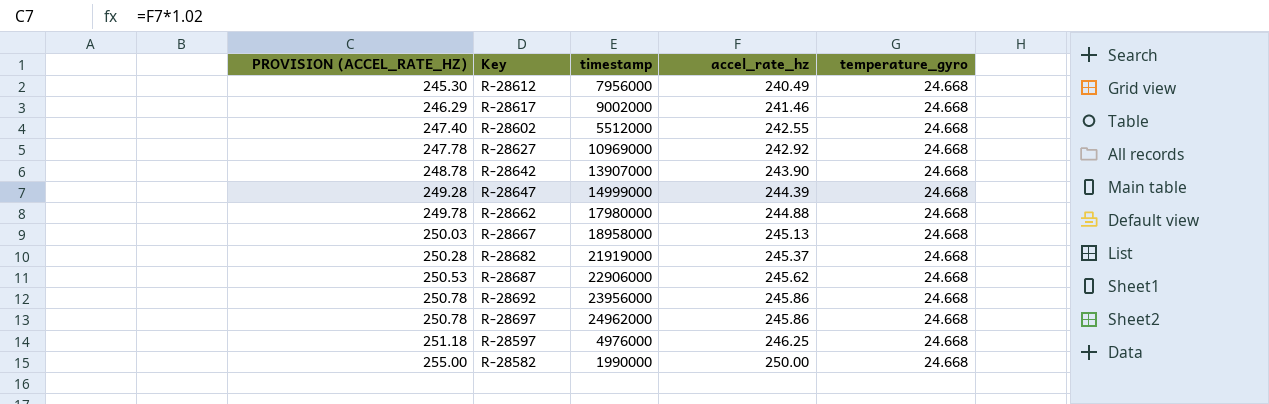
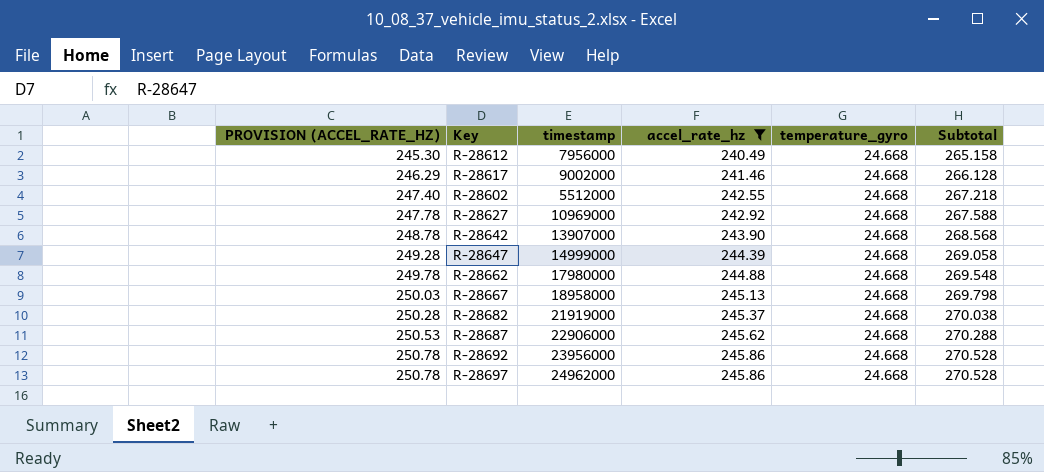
filter: none -> accel_rate_hz <= 245.86
column Subtotal | formula: none -> [accel_rate_hz] + [temperature_gyro]

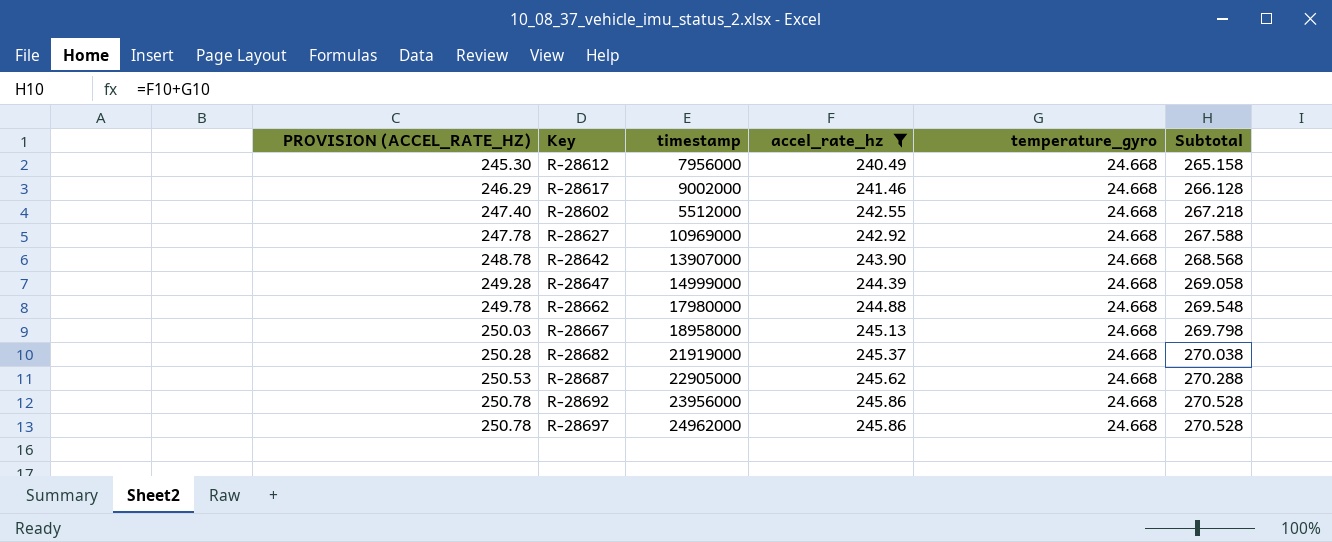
R-28687 | timestamp: 22906000 -> 22905000

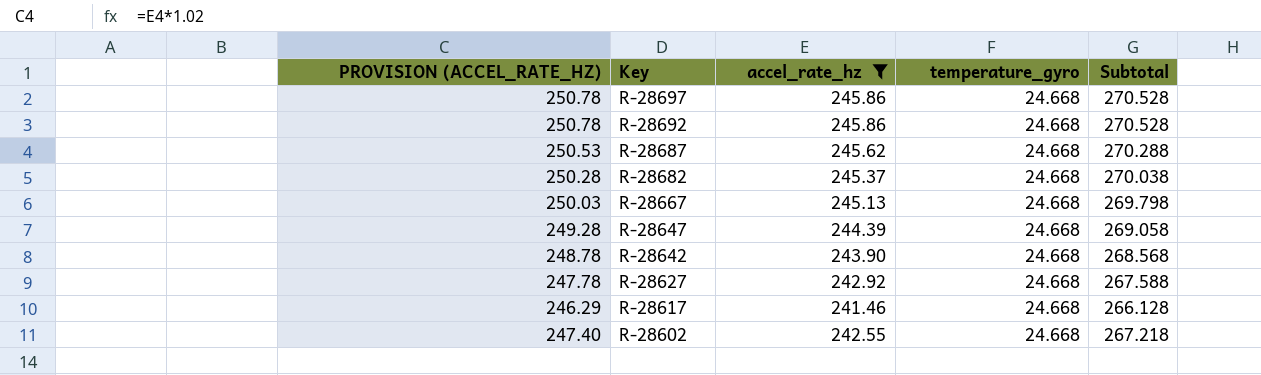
row order: PROVISION (ACCEL_RATE_HZ) ascending -> Key descending
column timestamp | position: 3 -> none
row R-28612: 245.30 | 7956000 | 240.49 | 24.668 | 265.158 -> none
row R-28662: 249.78 | 17980000 | 244.88 | 24.668 | 269.548 -> none

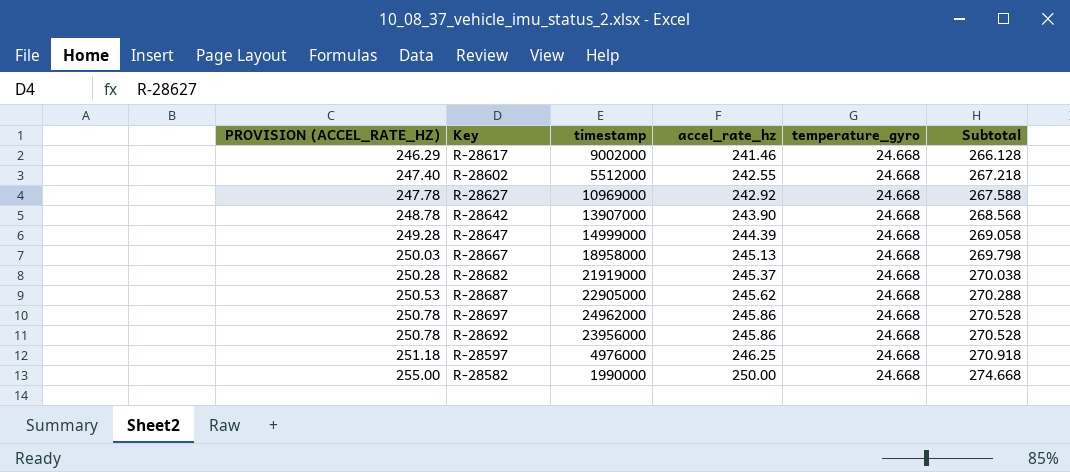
filter: accel_rate_hz <= 245.86 -> none
row order: Key descending -> PROVISION (ACCEL_RATE_HZ) ascending
column timestamp | position: none -> 3

